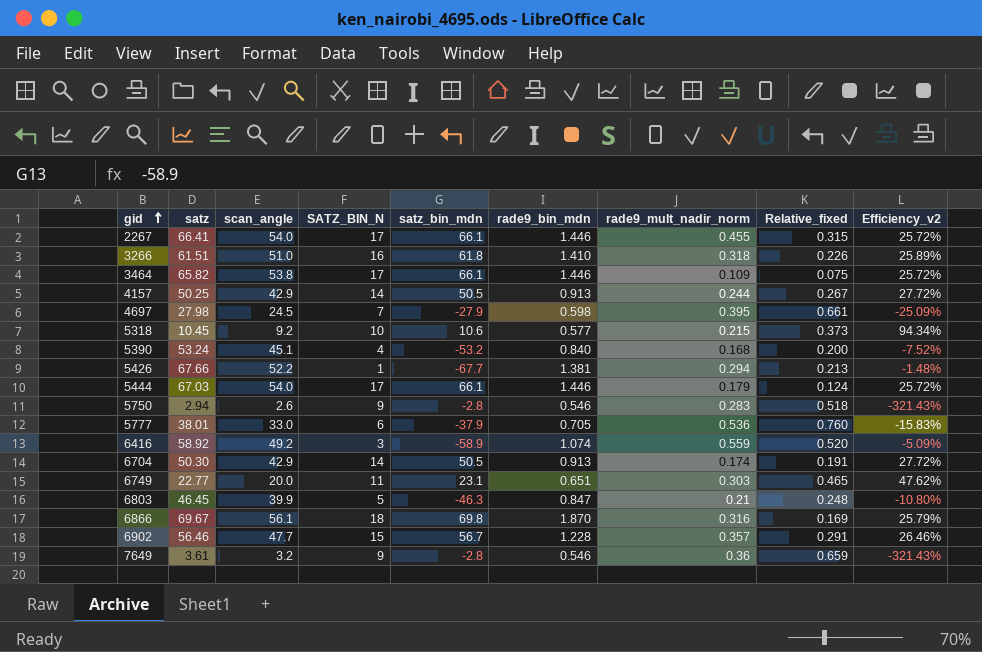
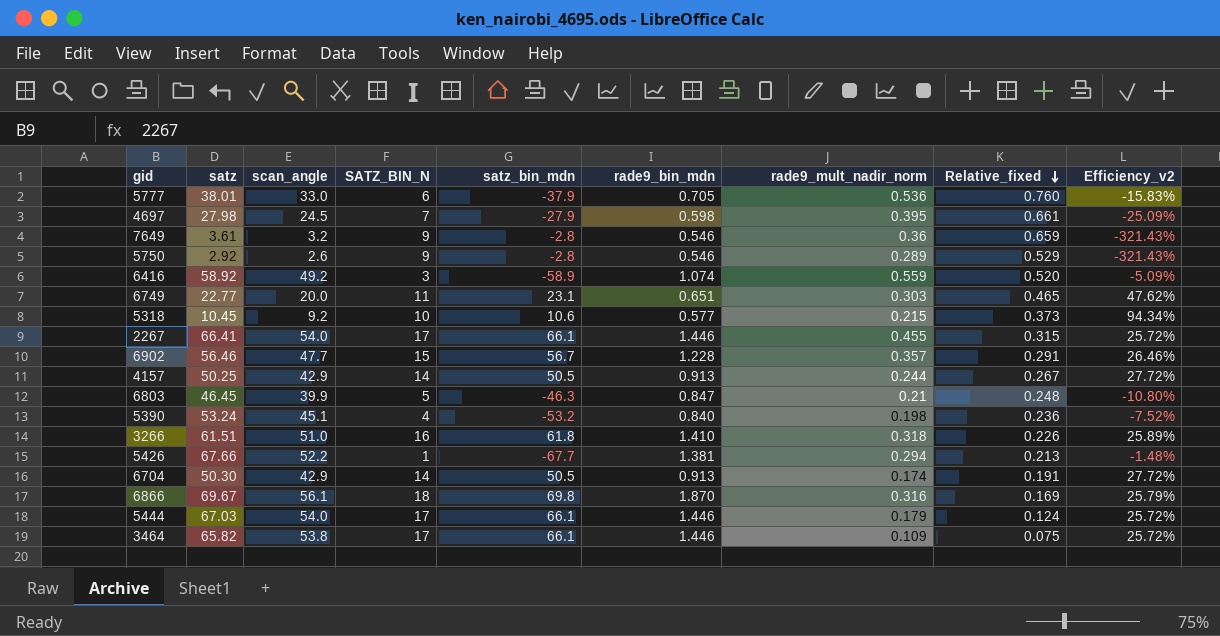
row order: gid ascending -> Relative_fixed descending
5750 | satz: 2.94 -> 2.92
5750 | rade9_mult_nadir_norm: 0.283 -> 0.289
5750 | Relative_fixed: 0.518 -> 0.529
5390 | rade9_mult_nadir_norm: 0.168 -> 0.198
5390 | Relative_fixed: 0.200 -> 0.236

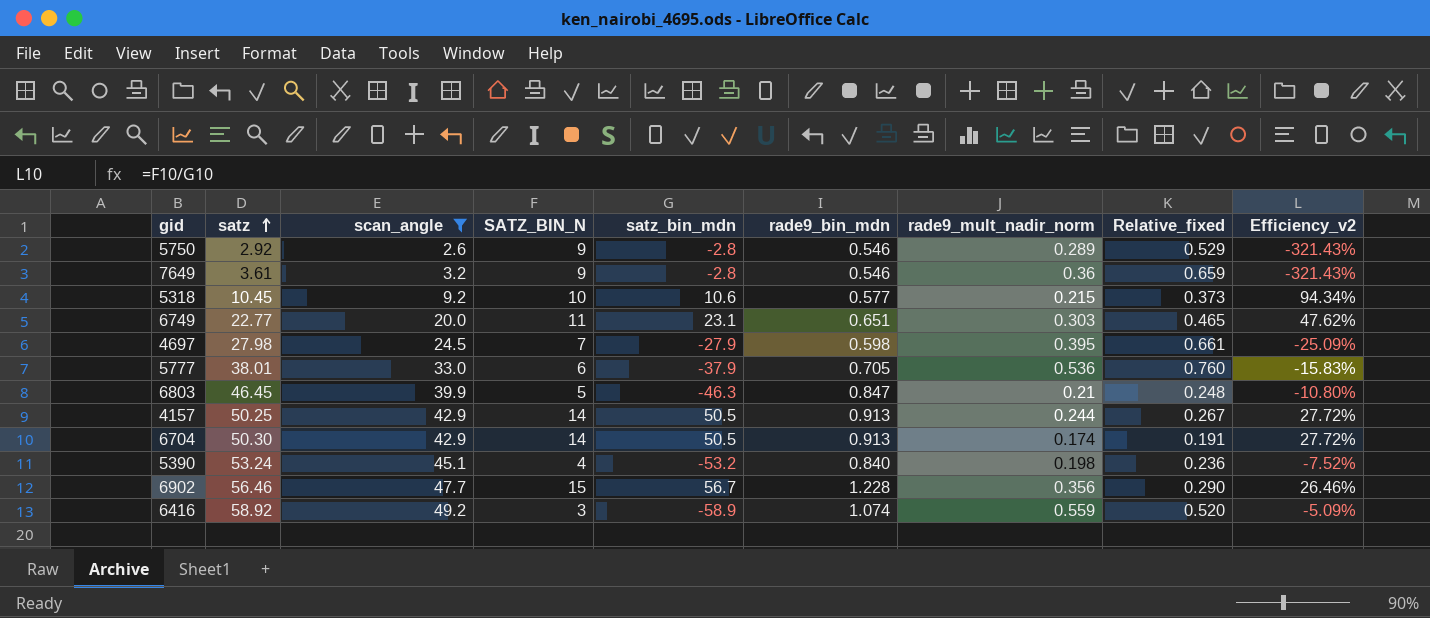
filter: none -> scan_angle <= 49.2
row order: Relative_fixed descending -> satz ascending
6902 | rade9_mult_nadir_norm: 0.357 -> 0.356
6902 | Relative_fixed: 0.291 -> 0.290

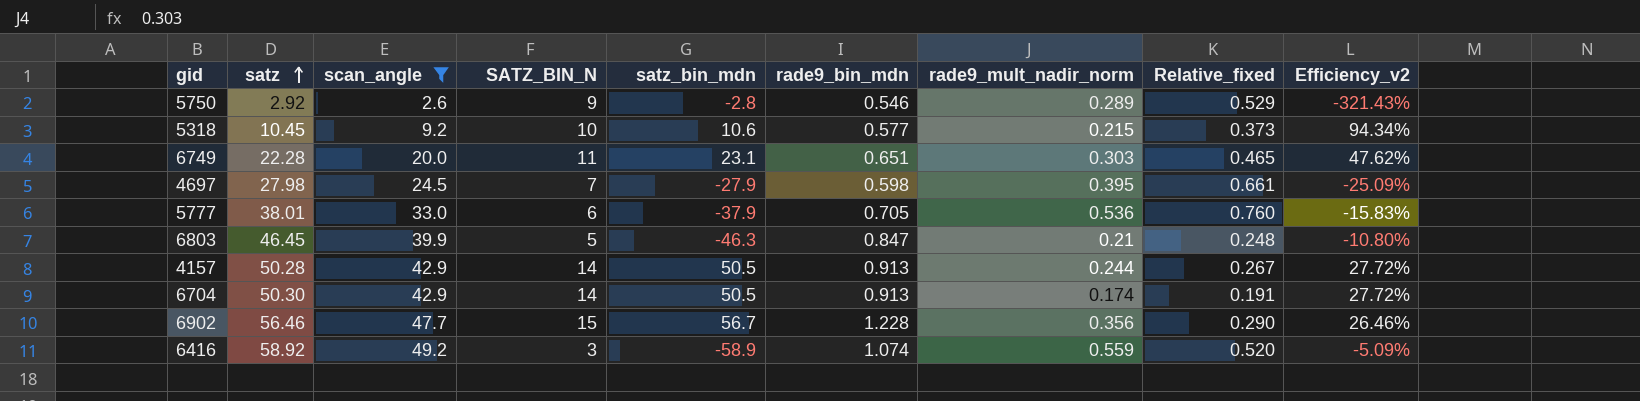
row 7649: 3.61 | 3.2 | 9 | -2.8 | 0.546 | 0.36 | 0.659 | -321.43% -> none
row 5390: 53.24 | 45.1 | 4 | -53.2 | 0.840 | 0.198 | 0.236 | -7.52% -> none
6749 | satz: 22.77 -> 22.28
4157 | satz: 50.25 -> 50.28

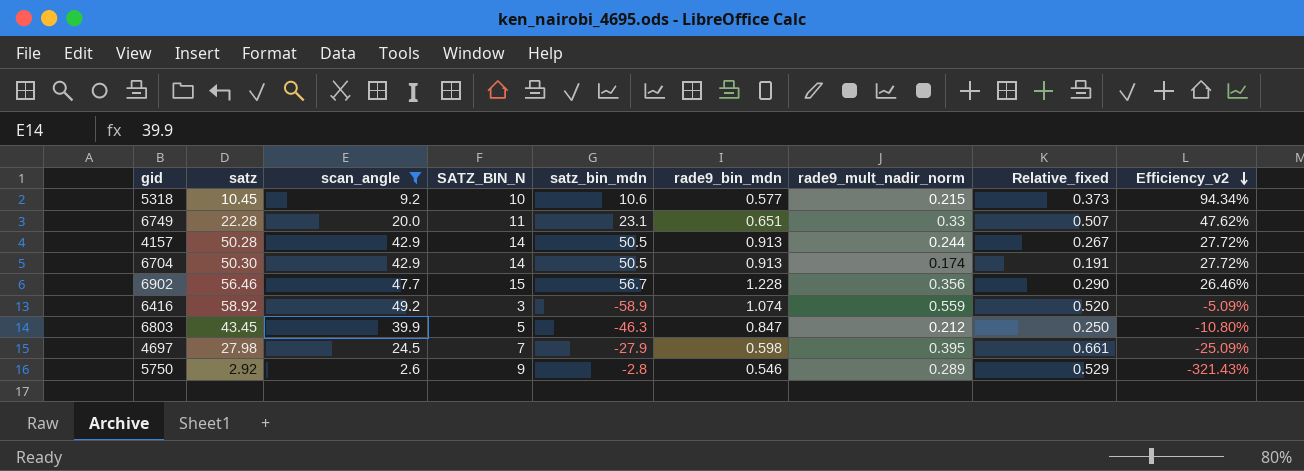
row order: satz ascending -> Efficiency_v2 descending
row 5777: 38.01 | 33.0 | 6 | -37.9 | 0.705 | 0.536 | 0.760 | -15.83% -> none
6749 | rade9_mult_nadir_norm: 0.303 -> 0.33
6749 | Relative_fixed: 0.465 -> 0.507
6803 | satz: 46.45 -> 43.45
6803 | rade9_mult_nadir_norm: 0.21 -> 0.212
6803 | Relative_fixed: 0.248 -> 0.250

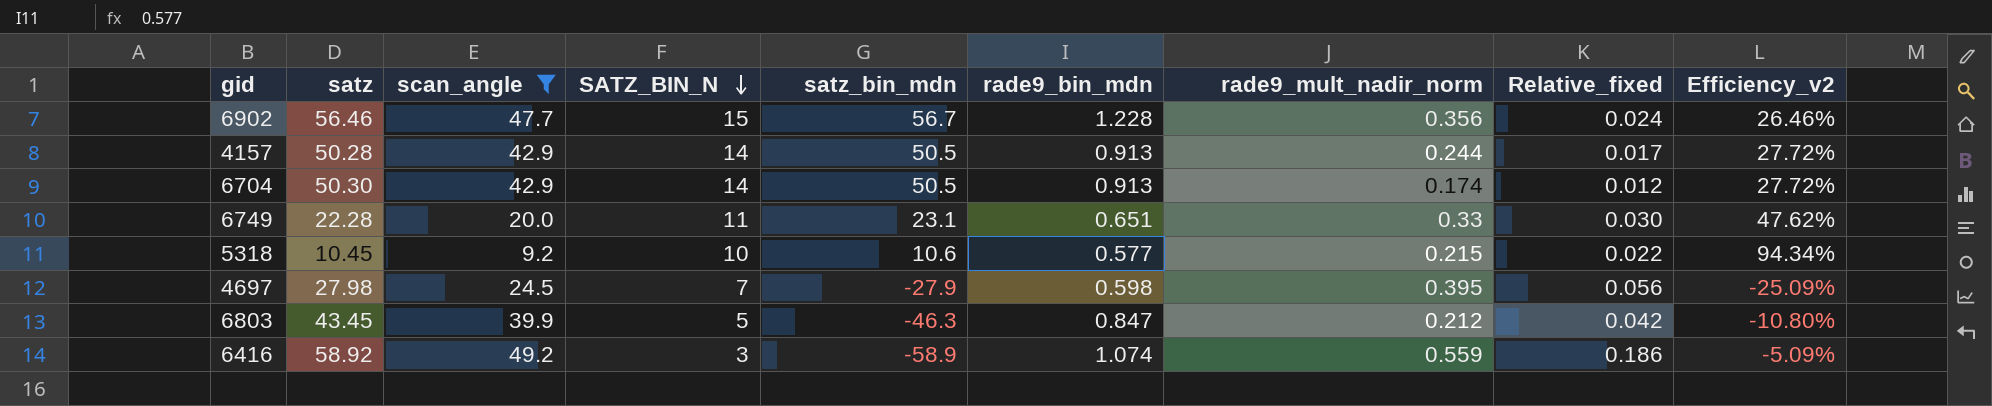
row order: Efficiency_v2 descending -> SATZ_BIN_N descending
column Relative_fixed | formula: [rade9_mult_nadir_norm] / [rade9_bin_mdn] -> [rade9_mult_nadir_norm] / [SATZ_BIN_N]
row 5750: 2.92 | 2.6 | 9 | -2.8 | 0.546 | 0.289 | 0.529 | -321.43% -> none

